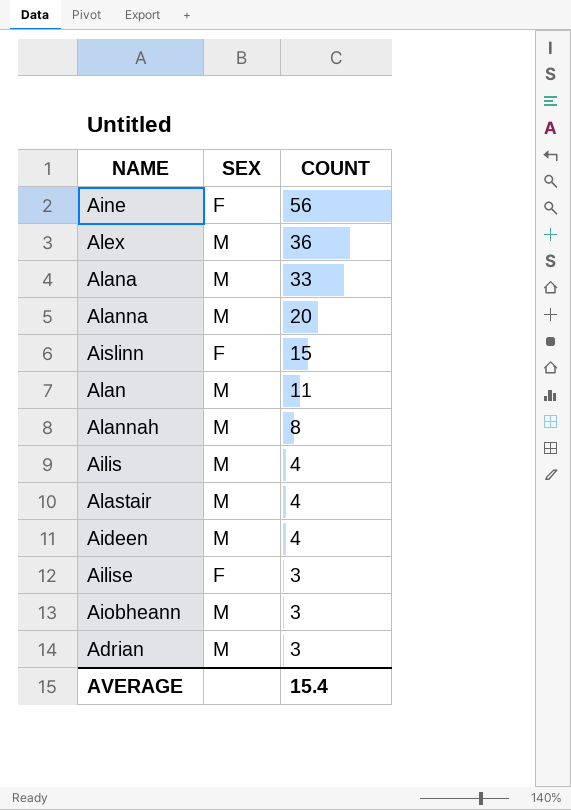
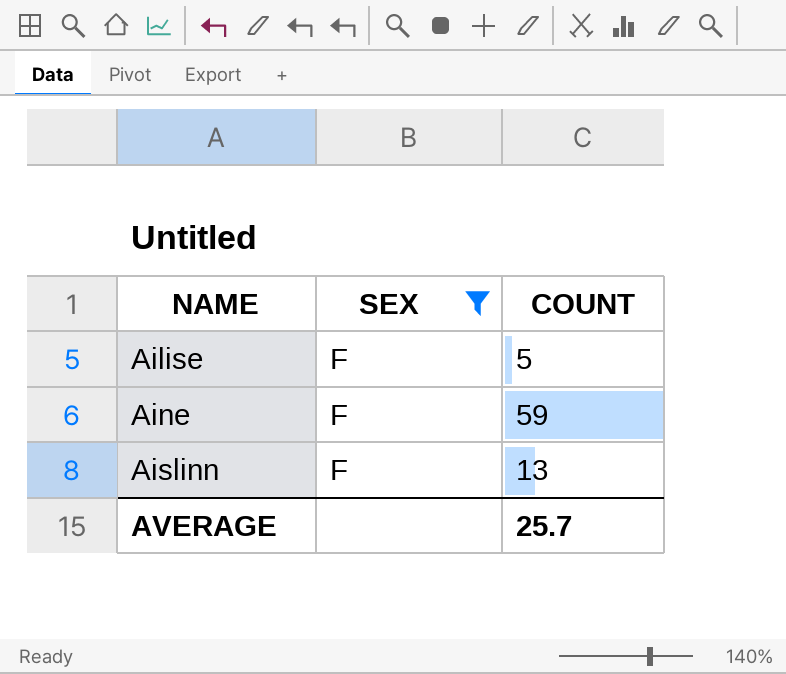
filter: none -> SEX = F
row order: COUNT descending -> NAME ascending
Ailise | COUNT: 3 -> 5
Aine | COUNT: 56 -> 59
Aislinn | COUNT: 15 -> 13
AVERAGE | COUNT: 15.4 -> 25.7

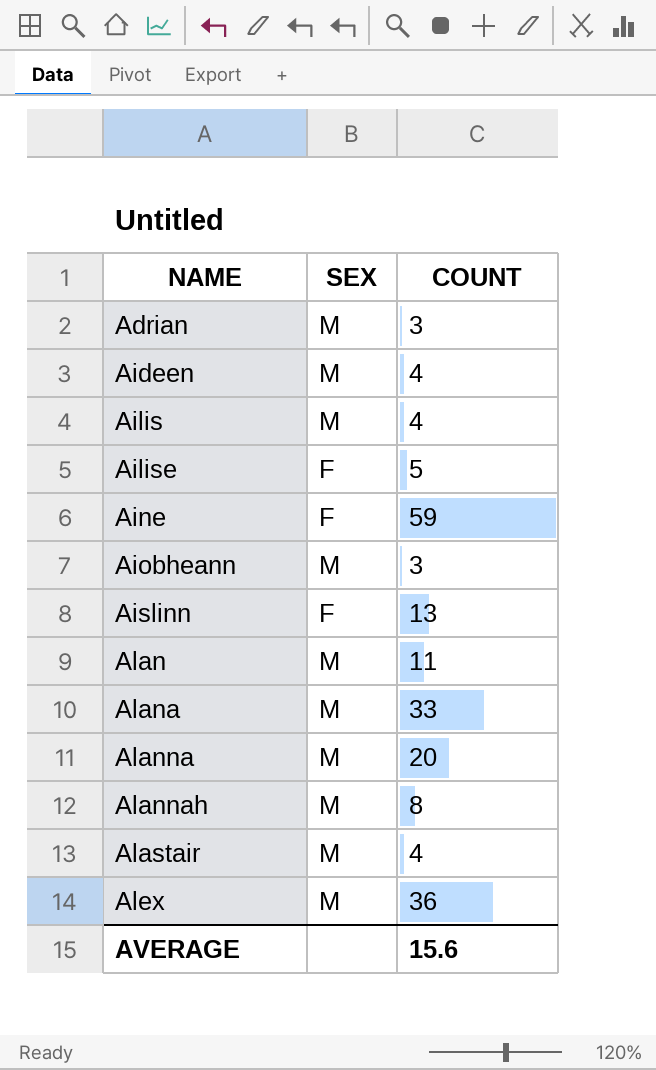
filter: SEX = F -> none
AVERAGE | COUNT: 25.7 -> 15.6

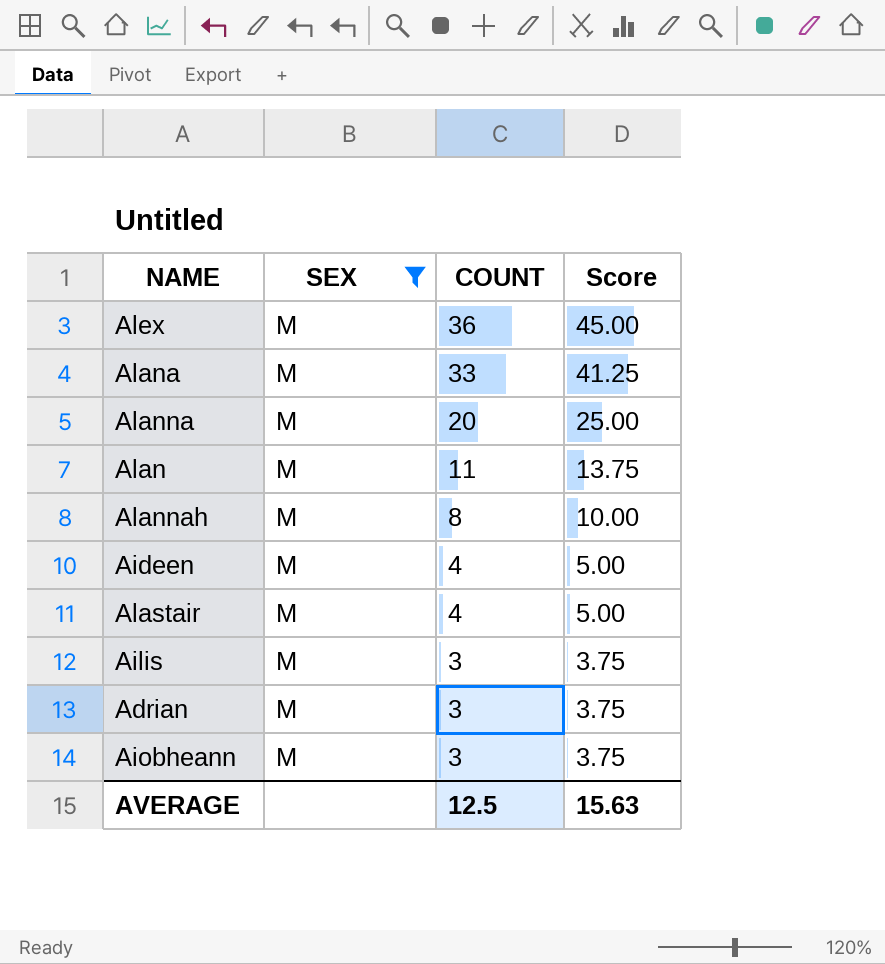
filter: none -> SEX = M
row order: NAME ascending -> COUNT descending
column Score | formula: none -> [COUNT] * 1.25
Ailis | COUNT: 4 -> 3
AVERAGE | COUNT: 15.6 -> 12.5

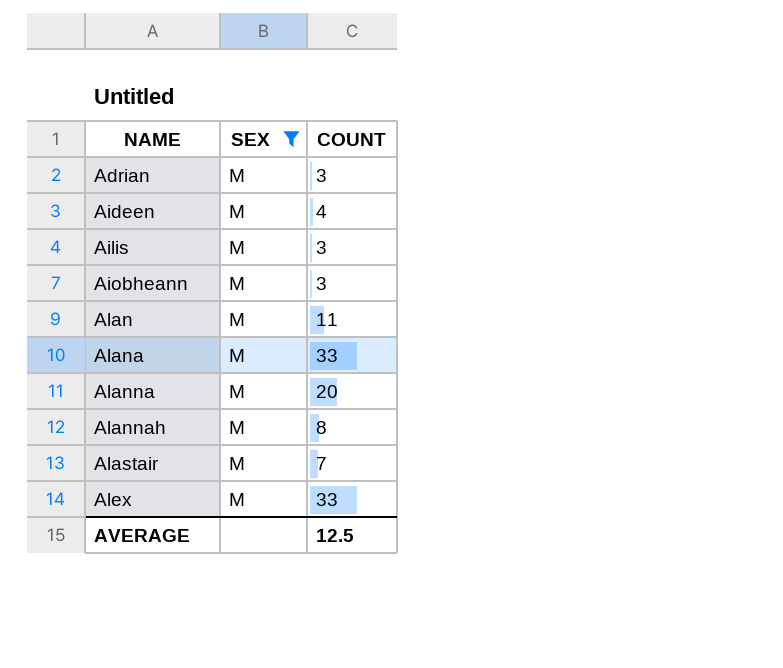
row order: COUNT descending -> NAME ascending
column Score | formula: [COUNT] * 1.25 -> none
Alastair | COUNT: 4 -> 7
Alex | COUNT: 36 -> 33

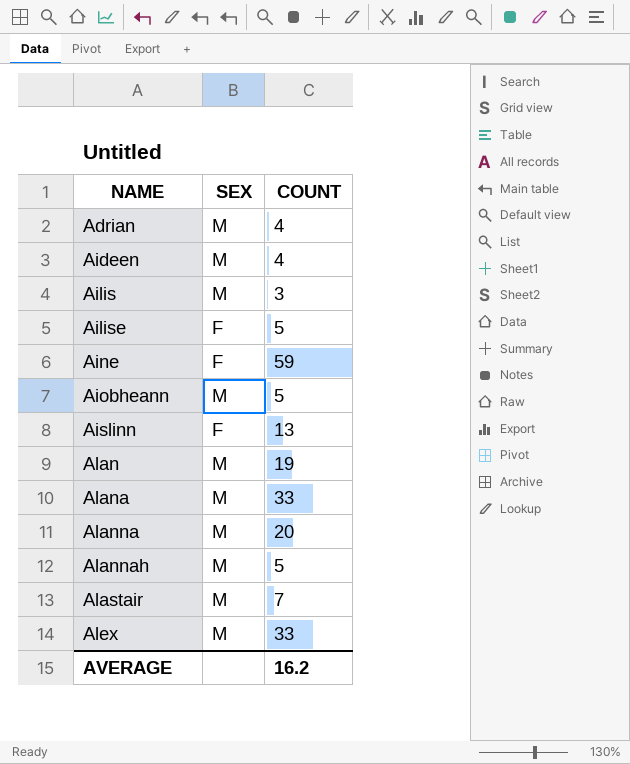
filter: SEX = M -> none
Adrian | COUNT: 3 -> 4
Aiobheann | COUNT: 3 -> 5
Alan | COUNT: 11 -> 19
Alannah | COUNT: 8 -> 5
AVERAGE | COUNT: 12.5 -> 16.2

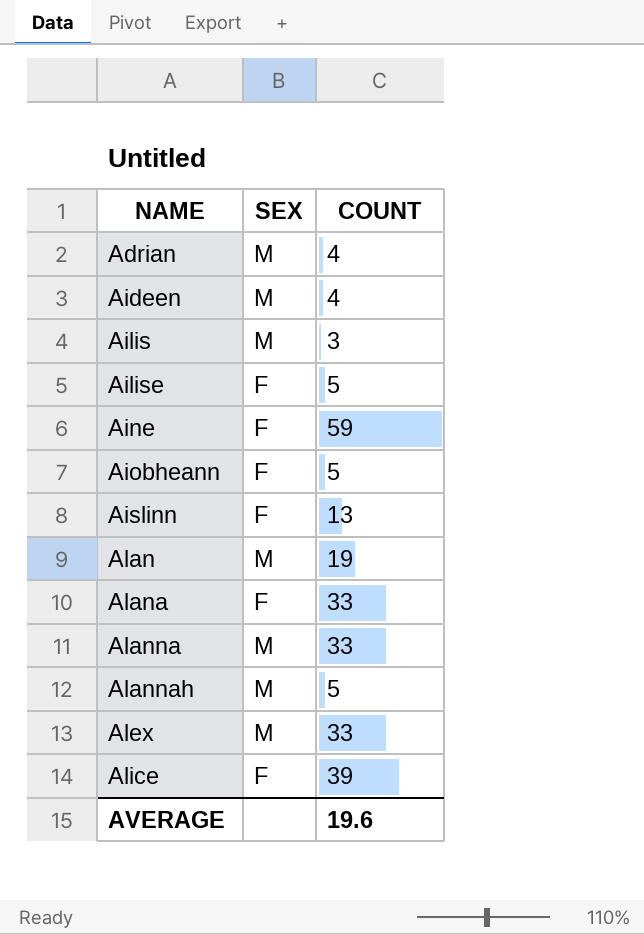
row Alastair: M | 7 -> none
Aiobheann | SEX: M -> F
Alana | SEX: M -> F
Alanna | COUNT: 20 -> 33
row Alice: none -> F | 39
AVERAGE | COUNT: 16.2 -> 19.6

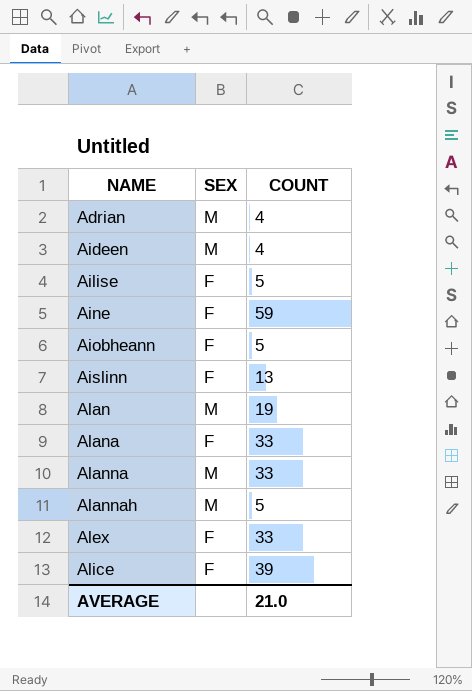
row Ailis: M | 3 -> none
Alex | SEX: M -> F
AVERAGE | COUNT: 19.6 -> 21.0

